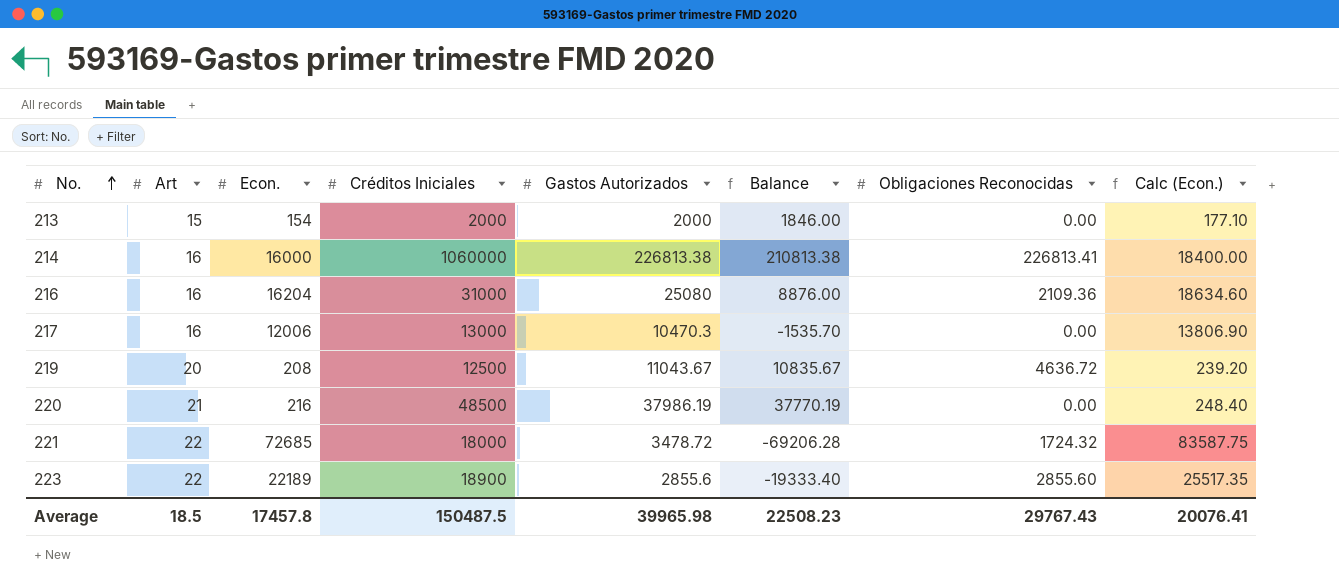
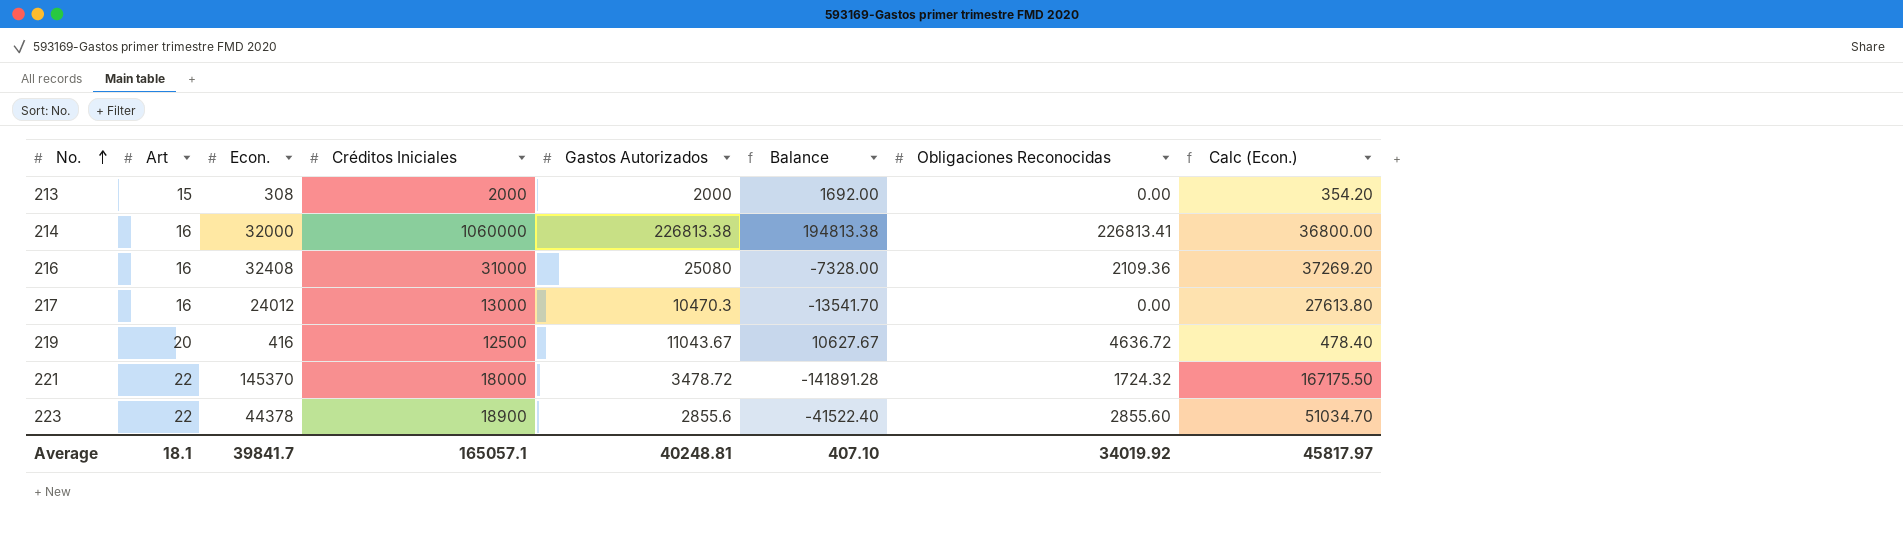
row 220: 21 | 216 | 48500 | 37986.19 | 37770.19 | 0.00 | 248.40 -> none
213 | Econ.: 154 -> 308
213 | Balance: 1846.00 -> 1692.00
213 | Calc (Econ.): 177.10 -> 354.20
214 | Econ.: 16000 -> 32000
214 | Balance: 210813.38 -> 194813.38
214 | Calc (Econ.): 18400.00 -> 36800.00
216 | Econ.: 16204 -> 32408
216 | Balance: 8876.00 -> -7328.00
216 | Calc (Econ.): 18634.60 -> 37269.20
217 | Econ.: 12006 -> 24012
217 | Balance: -1535.70 -> -13541.70
217 | Calc (Econ.): 13806.90 -> 27613.80
219 | Econ.: 208 -> 416
219 | Balance: 10835.67 -> 10627.67
219 | Calc (Econ.): 239.20 -> 478.40
221 | Econ.: 72685 -> 145370
221 | Balance: -69206.28 -> -141891.28
221 | Calc (Econ.): 83587.75 -> 167175.50
223 | Econ.: 22189 -> 44378
223 | Balance: -19333.40 -> -41522.40
223 | Calc (Econ.): 25517.35 -> 51034.70
Average | Art: 18.5 -> 18.1
Average | Econ.: 17457.8 -> 39841.7
Average | Créditos Iniciales: 150487.5 -> 165057.1
Average | Gastos Autorizados: 39965.98 -> 40248.81
Average | Balance: 22508.23 -> 407.10
Average | Obligaciones Reconocidas: 29767.43 -> 34019.92
Average | Calc (Econ.): 20076.41 -> 45817.97

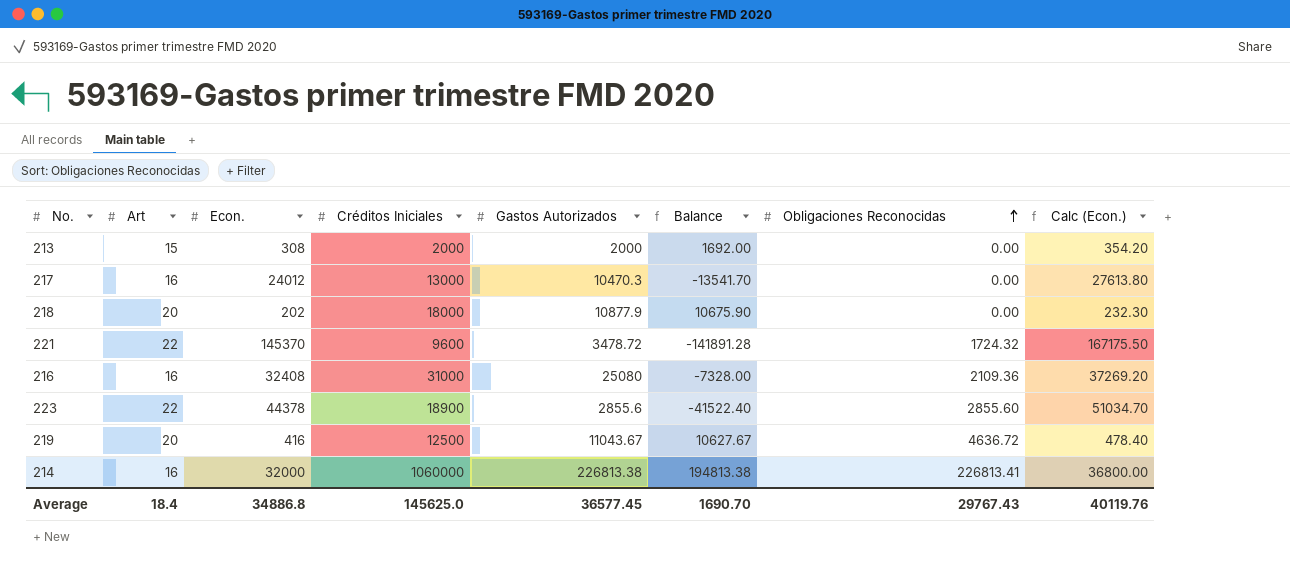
row order: No. ascending -> Obligaciones Reconocidas ascending
row 218: none -> 20 | 202 | 18000 | 10877.9 | 10675.90 | 0.00 | 232.30
221 | Créditos Iniciales: 18000 -> 9600
Average | Art: 18.1 -> 18.4
Average | Econ.: 39841.7 -> 34886.8
Average | Créditos Iniciales: 165057.1 -> 145625.0
Average | Gastos Autorizados: 40248.81 -> 36577.45
Average | Balance: 407.10 -> 1690.70
Average | Obligaciones Reconocidas: 34019.92 -> 29767.43
Average | Calc (Econ.): 45817.97 -> 40119.76

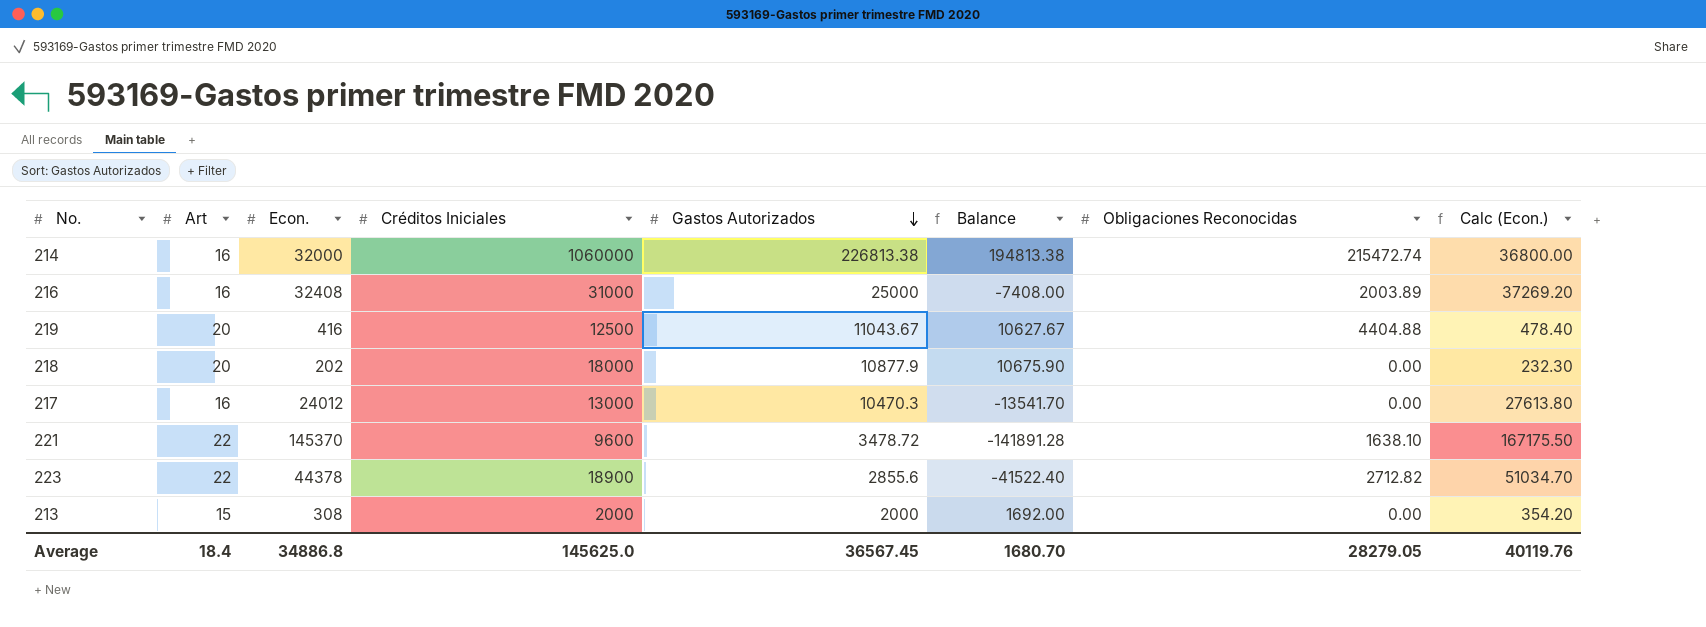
row order: Obligaciones Reconocidas ascending -> Gastos Autorizados descending
214 | Obligaciones Reconocidas: 226813.41 -> 215472.74
216 | Gastos Autorizados: 25080 -> 25000
216 | Balance: -7328.00 -> -7408.00
216 | Obligaciones Reconocidas: 2109.36 -> 2003.89
219 | Obligaciones Reconocidas: 4636.72 -> 4404.88
221 | Obligaciones Reconocidas: 1724.32 -> 1638.10
223 | Obligaciones Reconocidas: 2855.60 -> 2712.82
Average | Gastos Autorizados: 36577.45 -> 36567.45
Average | Balance: 1690.70 -> 1680.70
Average | Obligaciones Reconocidas: 29767.43 -> 28279.05

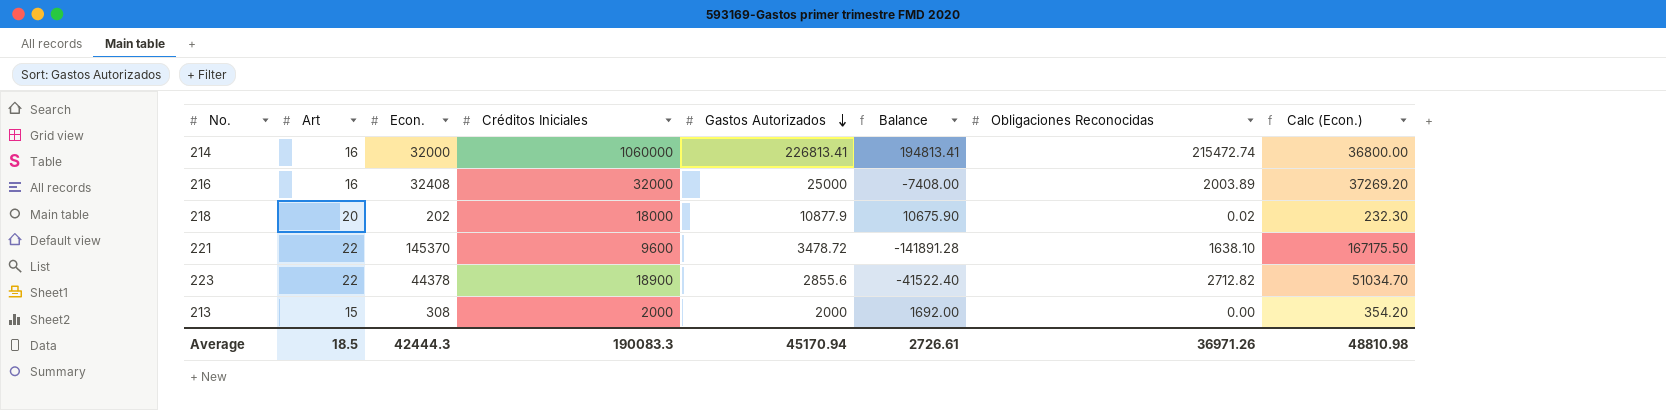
row 219: 20 | 416 | 12500 | 11043.67 | 10627.67 | 4404.88 | 478.40 -> none
row 217: 16 | 24012 | 13000 | 10470.3 | -13541.70 | 0.00 | 27613.80 -> none
214 | Gastos Autorizados: 226813.38 -> 226813.41
214 | Balance: 194813.38 -> 194813.41
216 | Créditos Iniciales: 31000 -> 32000
218 | Obligaciones Reconocidas: 0.00 -> 0.02
Average | Art: 18.4 -> 18.5
Average | Econ.: 34886.8 -> 42444.3
Average | Créditos Iniciales: 145625.0 -> 190083.3
Average | Gastos Autorizados: 36567.45 -> 45170.94
Average | Balance: 1680.70 -> 2726.61
Average | Obligaciones Reconocidas: 28279.05 -> 36971.26
Average | Calc (Econ.): 40119.76 -> 48810.98

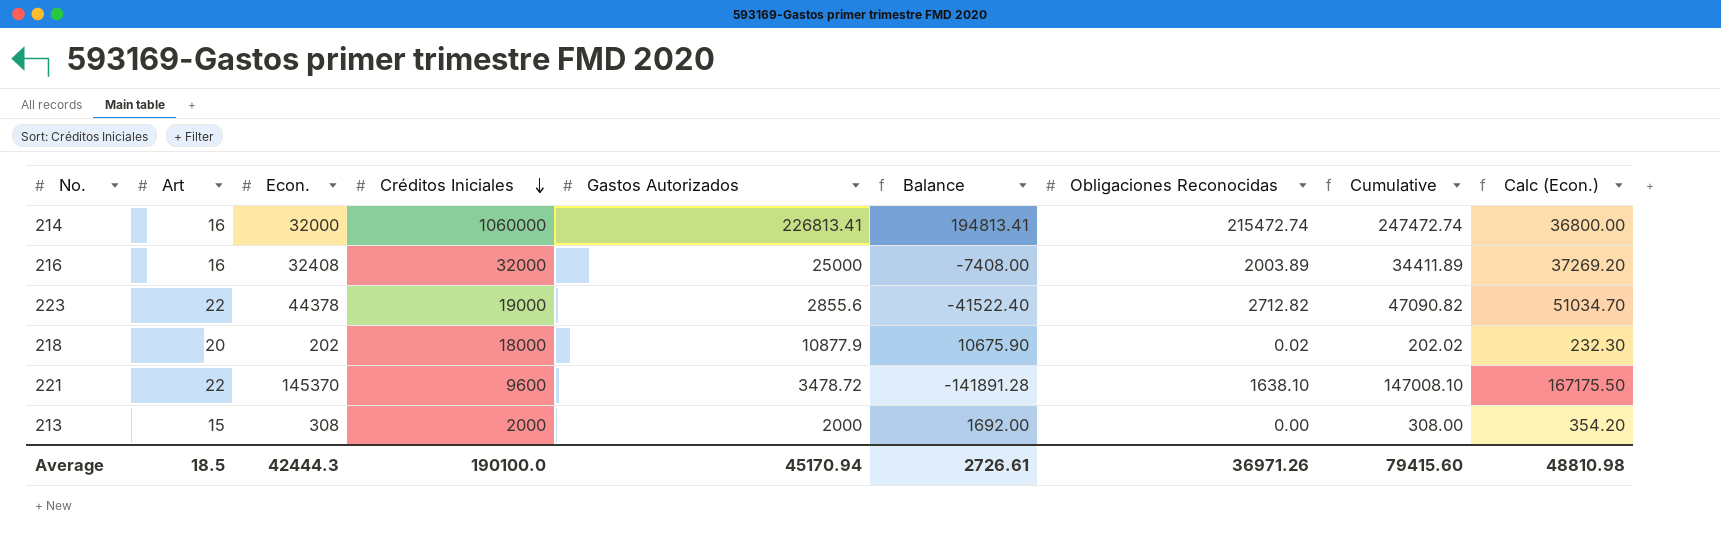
row order: Gastos Autorizados descending -> Créditos Iniciales descending
column Cumulative | formula: none -> [Econ.] + [Obligaciones Reconocidas]
223 | Créditos Iniciales: 18900 -> 19000
Average | Créditos Iniciales: 190083.3 -> 190100.0

